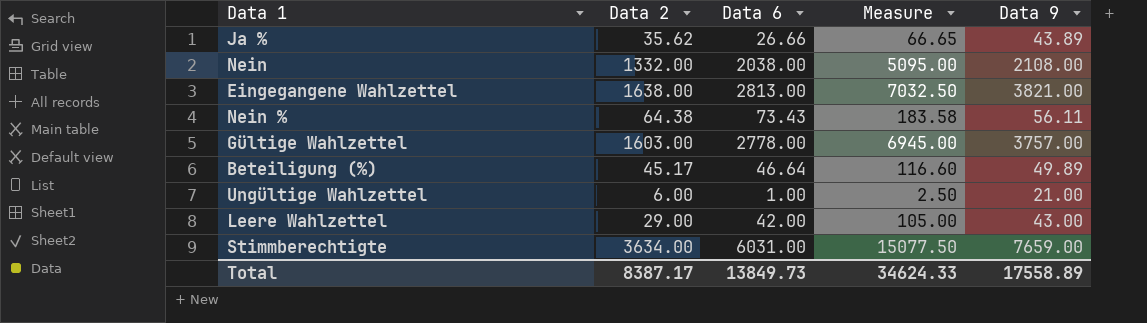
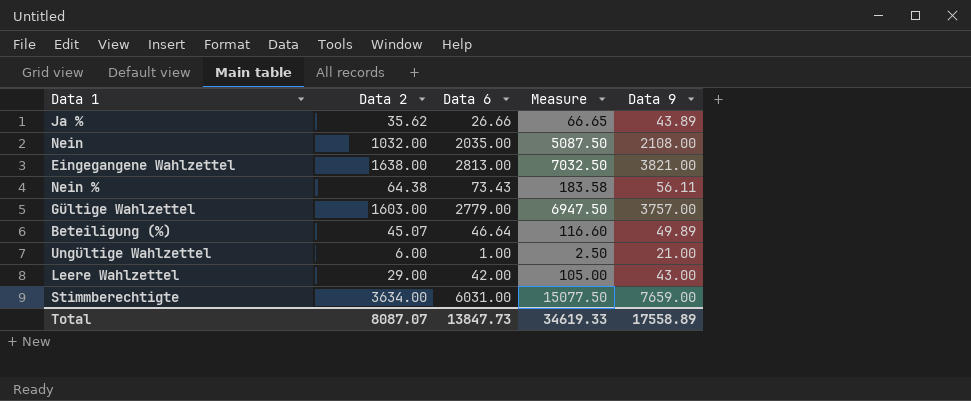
Nein | Data 2: 1332.00 -> 1032.00
Nein | Data 6: 2038.00 -> 2035.00
Nein | Measure: 5095.00 -> 5087.50
Gültige Wahlzettel | Data 6: 2778.00 -> 2779.00
Gültige Wahlzettel | Measure: 6945.00 -> 6947.50
Beteiligung (%) | Data 2: 45.17 -> 45.07
Total | Data 2: 8387.17 -> 8087.07
Total | Data 6: 13849.73 -> 13847.73
Total | Measure: 34624.33 -> 34619.33

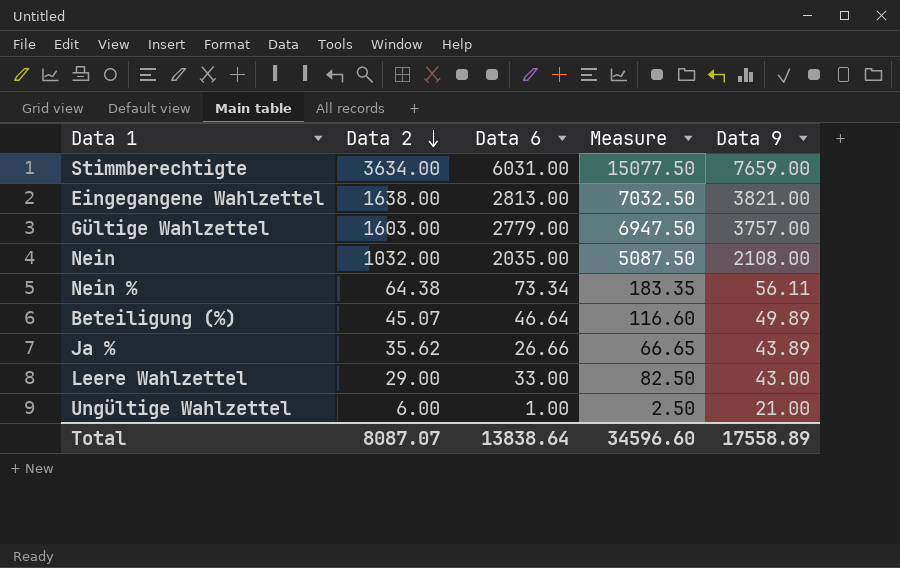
row order: none -> Data 2 descending
Nein % | Data 6: 73.43 -> 73.34
Nein % | Measure: 183.58 -> 183.35
Leere Wahlzettel | Data 6: 42.00 -> 33.00
Leere Wahlzettel | Measure: 105.00 -> 82.50
Total | Data 6: 13847.73 -> 13838.64
Total | Measure: 34619.33 -> 34596.60

